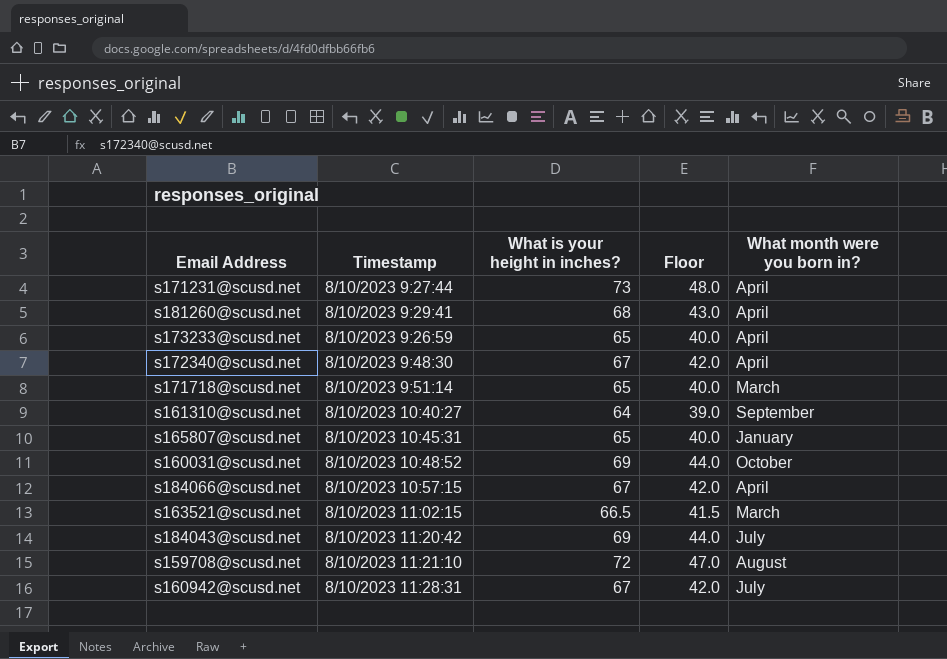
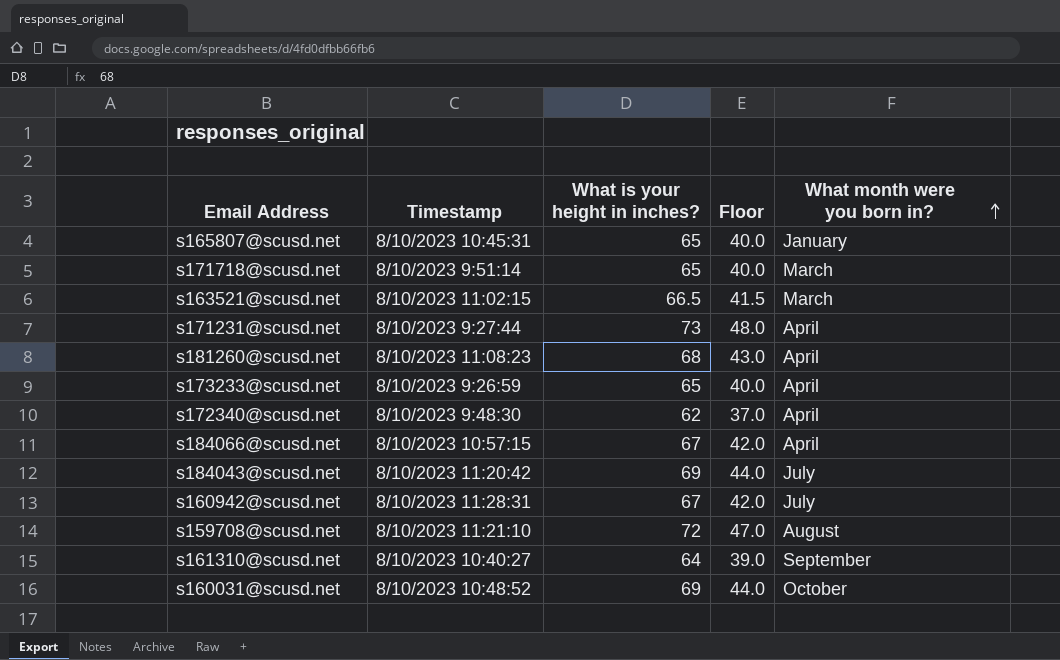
row order: none -> What month were you born in? ascending
s181260@scusd.net | Timestamp: 8/10/2023 9:29:41 -> 8/10/2023 11:08:23
s172340@scusd.net | What is your height in inches?: 67 -> 62
s172340@scusd.net | Floor: 42.0 -> 37.0

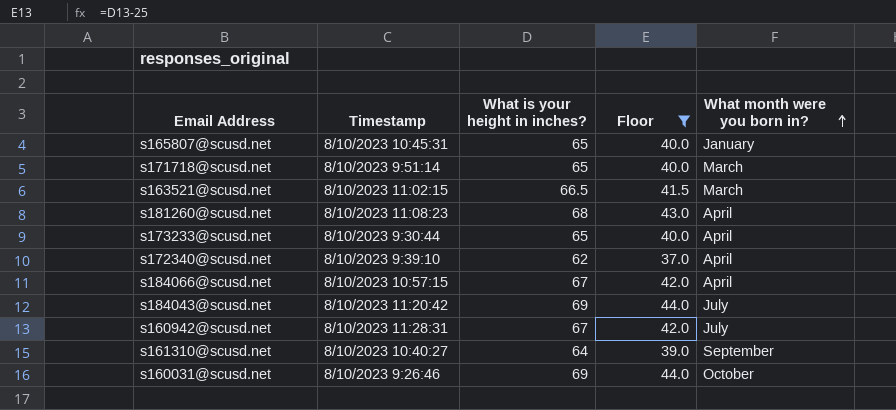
filter: none -> Floor <= 44.0
s173233@scusd.net | Timestamp: 8/10/2023 9:26:59 -> 8/10/2023 9:30:44
s172340@scusd.net | Timestamp: 8/10/2023 9:48:30 -> 8/10/2023 9:39:10
s160031@scusd.net | Timestamp: 8/10/2023 10:48:52 -> 8/10/2023 9:26:46

